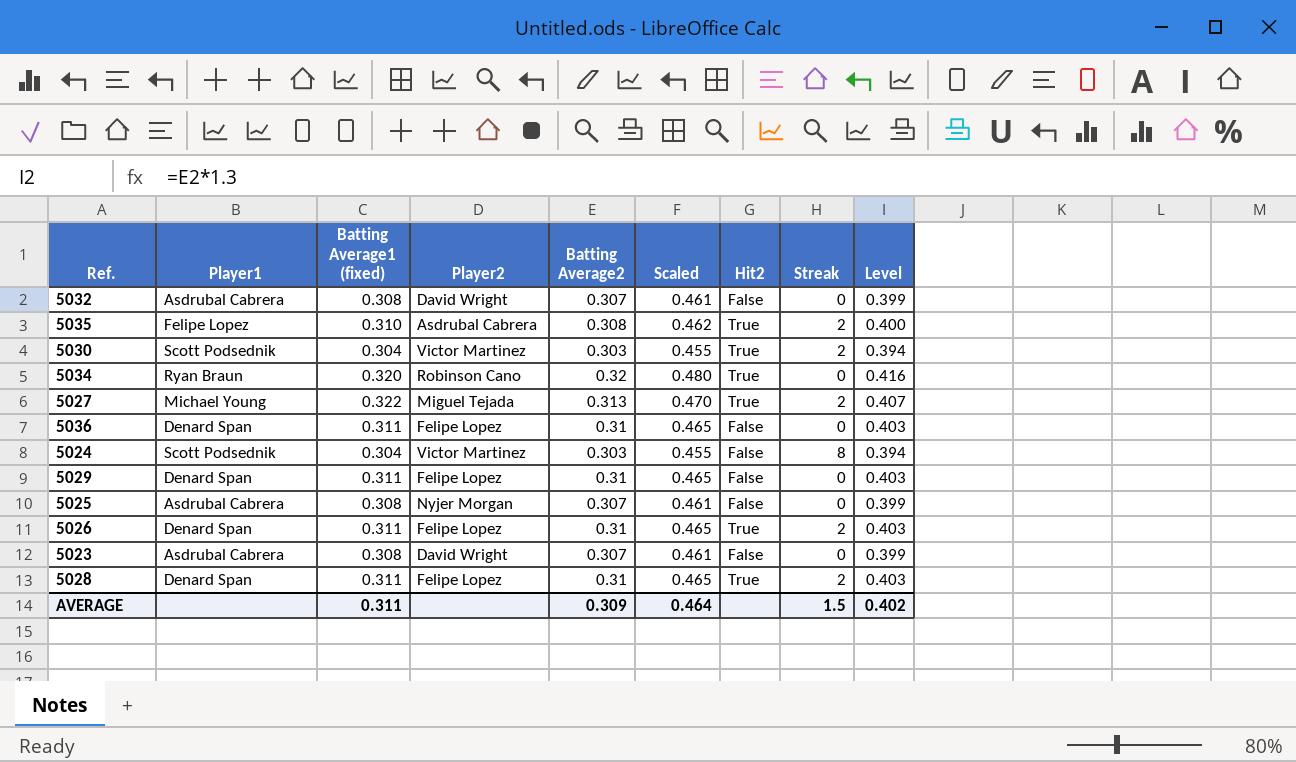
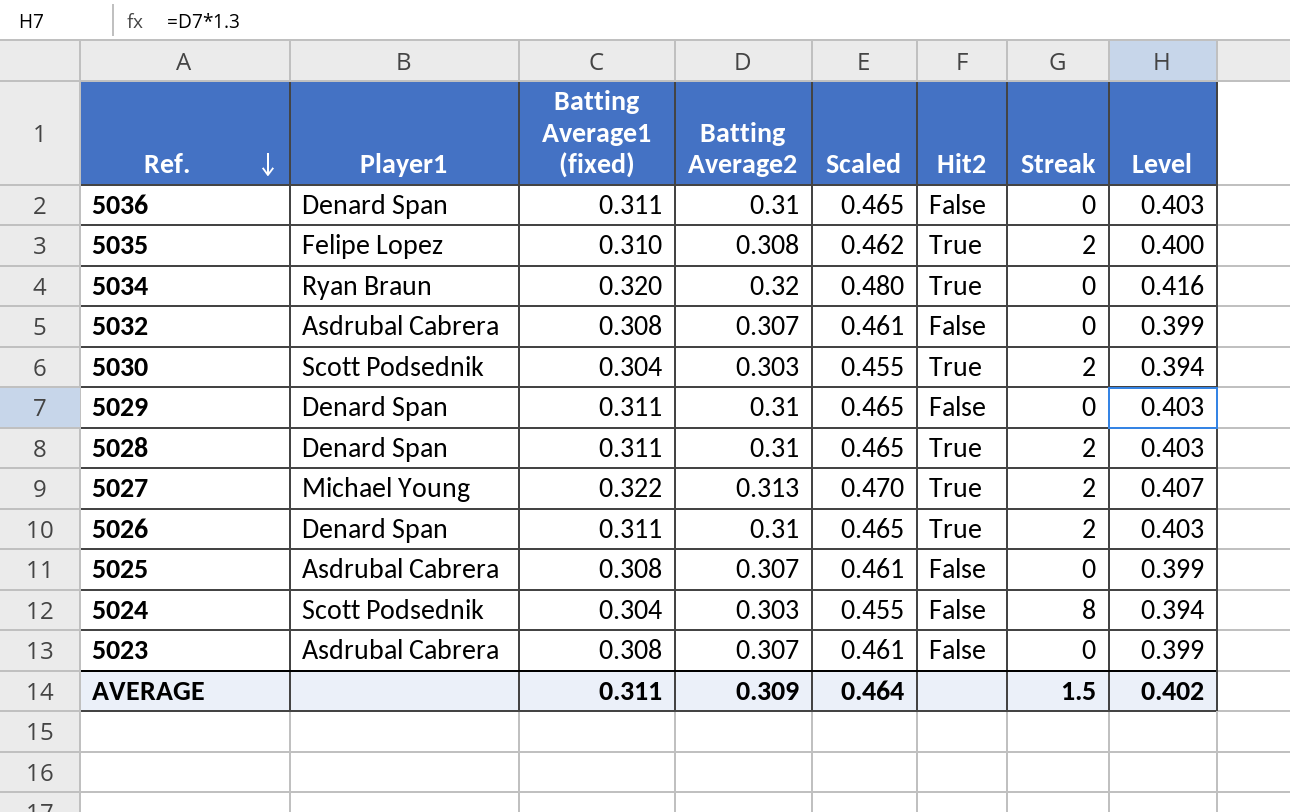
row order: none -> Ref. descending
column Player2 | position: 4 -> none

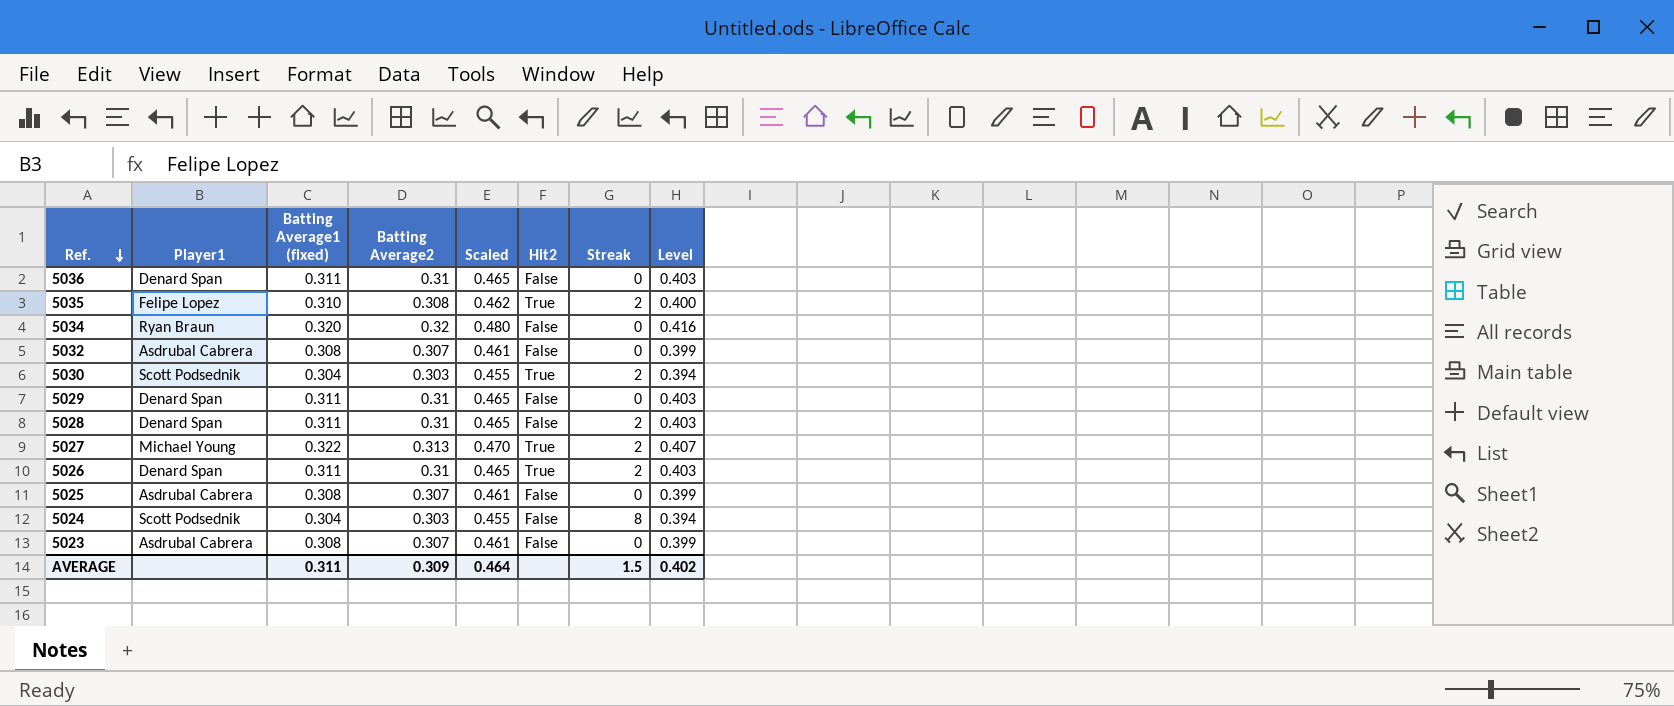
5034 | Hit2: True -> False
5028 | Hit2: True -> False

